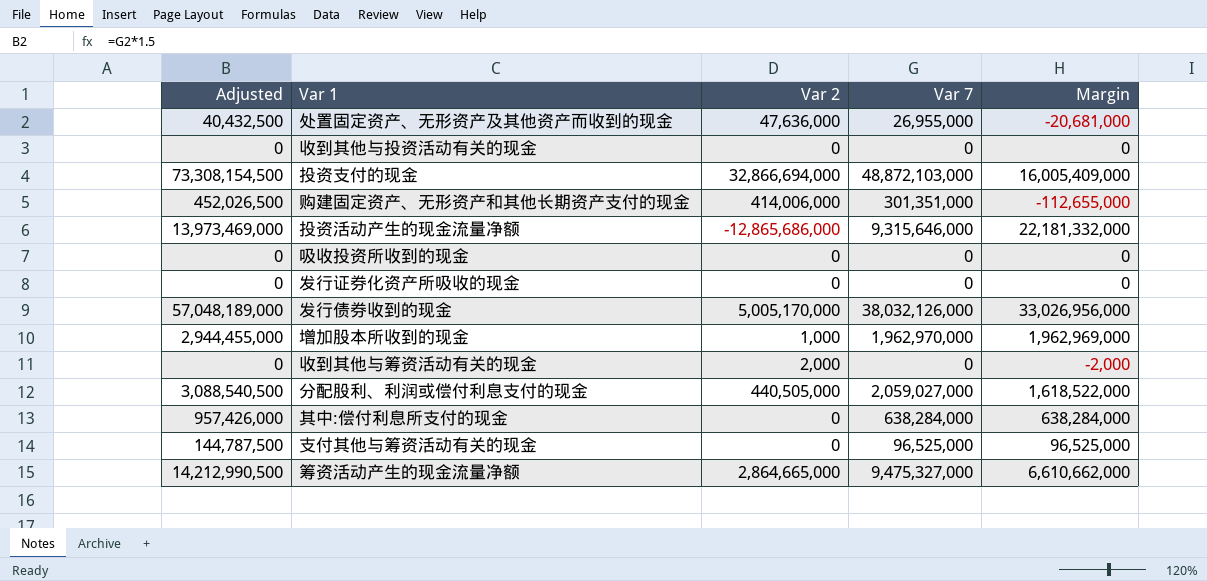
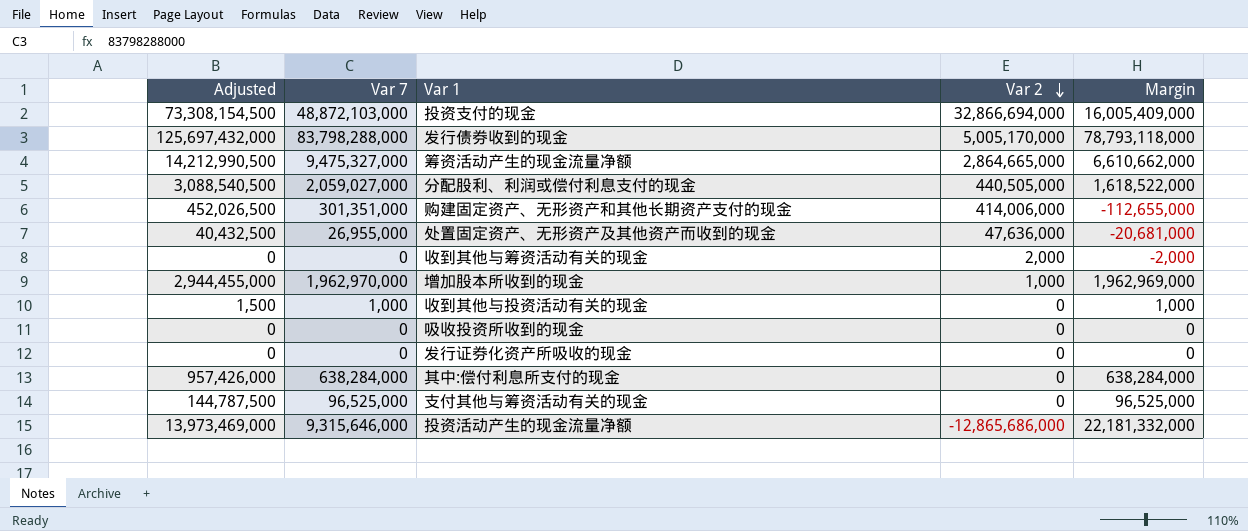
row order: none -> Var 2 descending
column Var 7 | position: 4 -> 2
发行债券收到的现金 | Adjusted: 57,048,189,000 -> 125,697,432,000
发行债券收到的现金 | Var 7: 38,032,126,000 -> 83,798,288,000
发行债券收到的现金 | Margin: 33,026,956,000 -> 78,793,118,000
收到其他与投资活动有关的现金 | Adjusted: 0 -> 1,500
收到其他与投资活动有关的现金 | Var 7: 0 -> 1,000
收到其他与投资活动有关的现金 | Margin: 0 -> 1,000

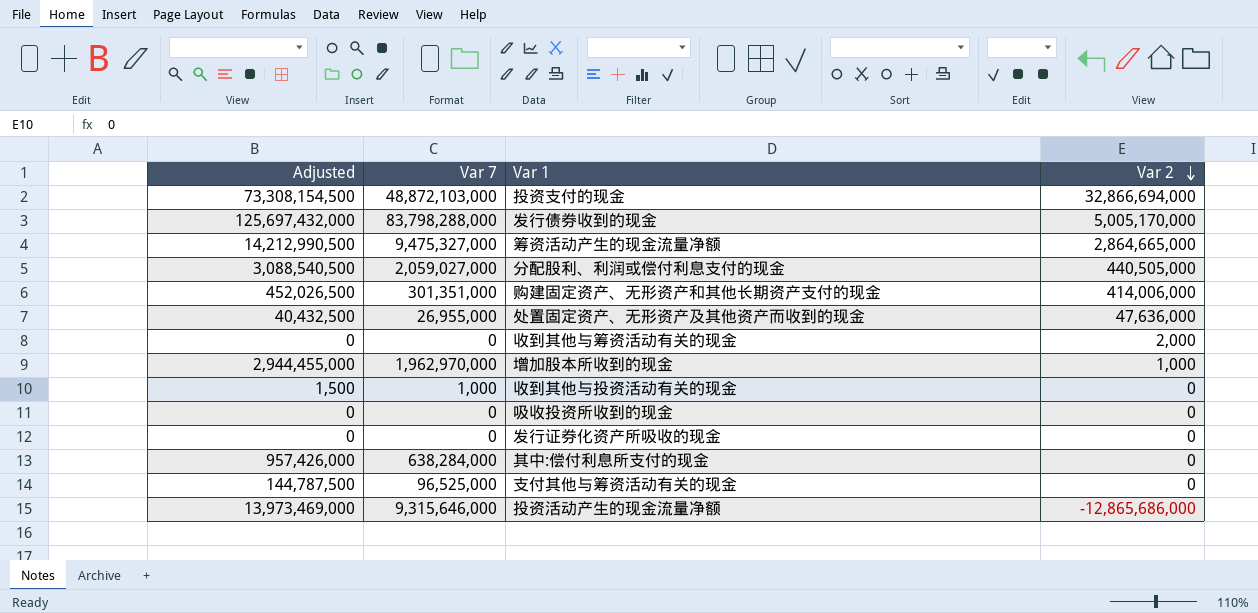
column Margin | formula: [Var 7] - [Var 2] -> none

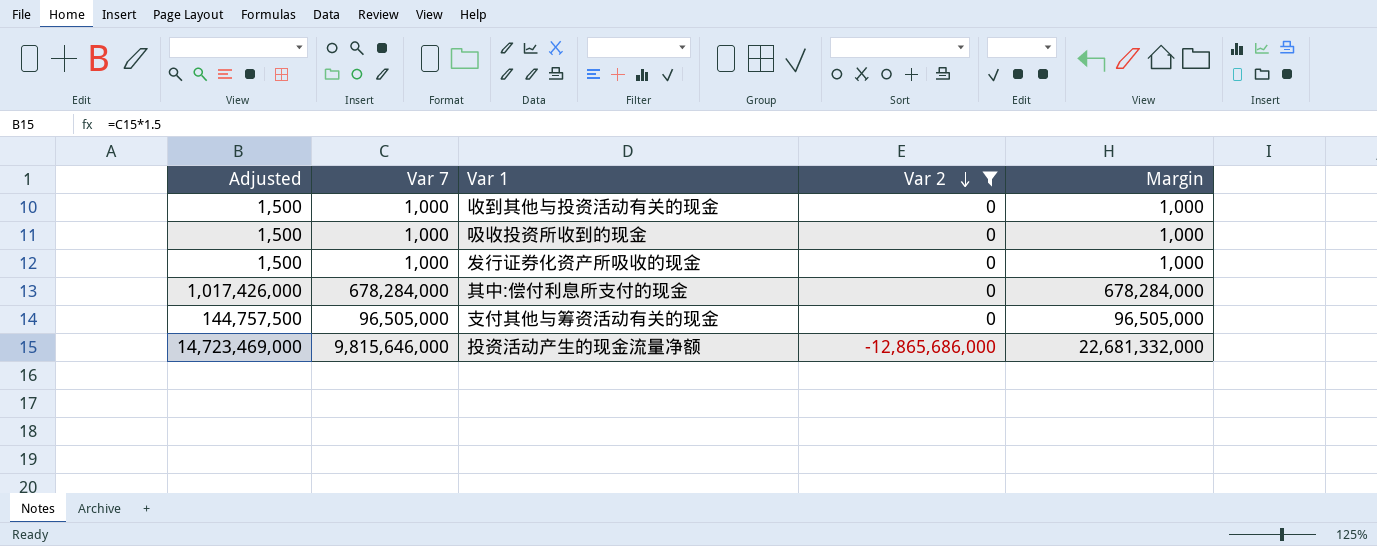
filter: none -> Var 2 <= 0
column Margin | formula: none -> [Var 7] - [Var 2]
吸收投资所收到的现金 | Adjusted: 0 -> 1,500
吸收投资所收到的现金 | Var 7: 0 -> 1,000
发行证券化资产所吸收的现金 | Adjusted: 0 -> 1,500
发行证券化资产所吸收的现金 | Var 7: 0 -> 1,000
其中:偿付利息所支付的现金 | Adjusted: 957,426,000 -> 1,017,426,000
其中:偿付利息所支付的现金 | Var 7: 638,284,000 -> 678,284,000
支付其他与筹资活动有关的现金 | Adjusted: 144,787,500 -> 144,757,500
支付其他与筹资活动有关的现金 | Var 7: 96,525,000 -> 96,505,000
投资活动产生的现金流量净额 | Adjusted: 13,973,469,000 -> 14,723,469,000
投资活动产生的现金流量净额 | Var 7: 9,315,646,000 -> 9,815,646,000

